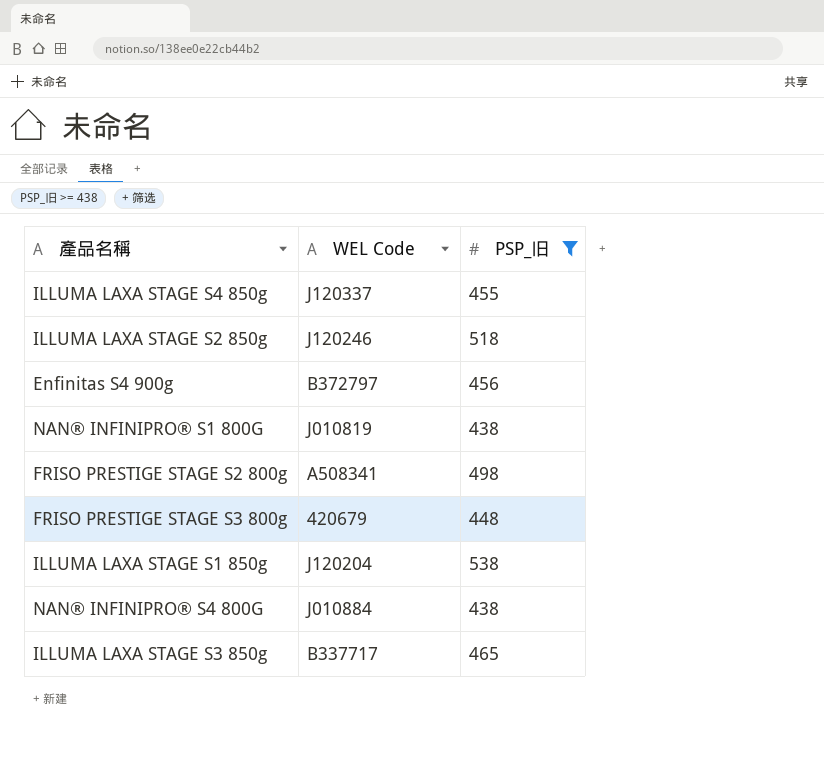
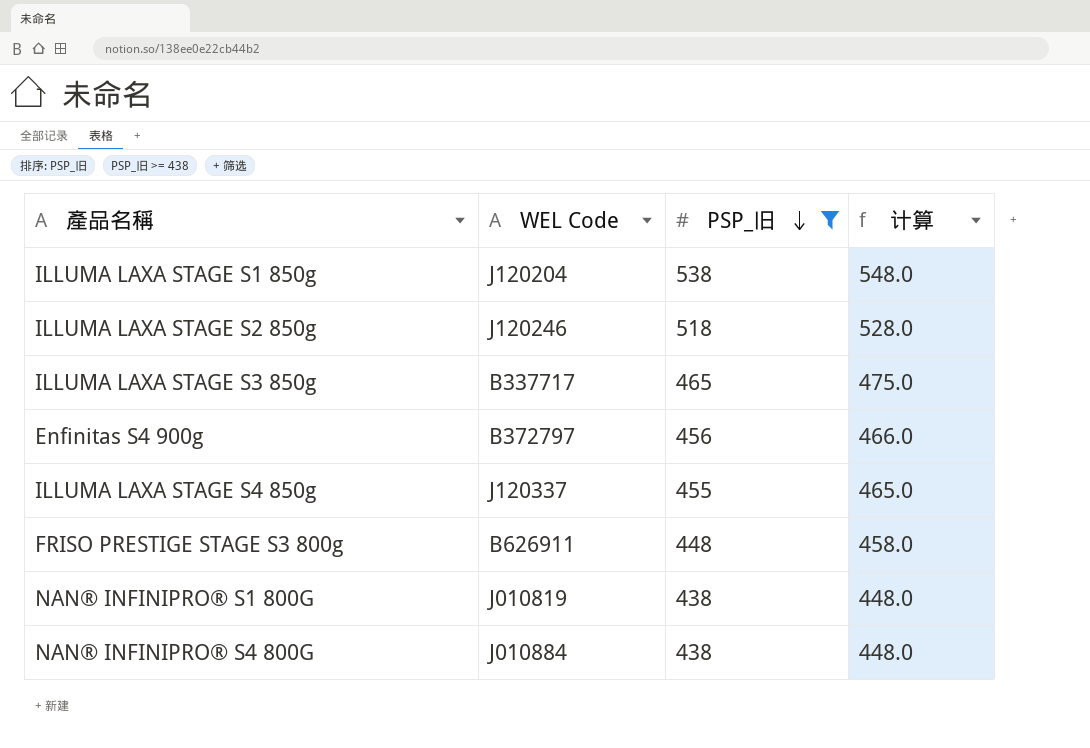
row order: none -> PSP_旧 descending
column 计算 | formula: none -> [PSP_旧] + 10
row FRISO PRESTIGE STAGE S2 800g: A508341 | 498 -> none
FRISO PRESTIGE STAGE S3 800g | WEL Code: 420679 -> B626911

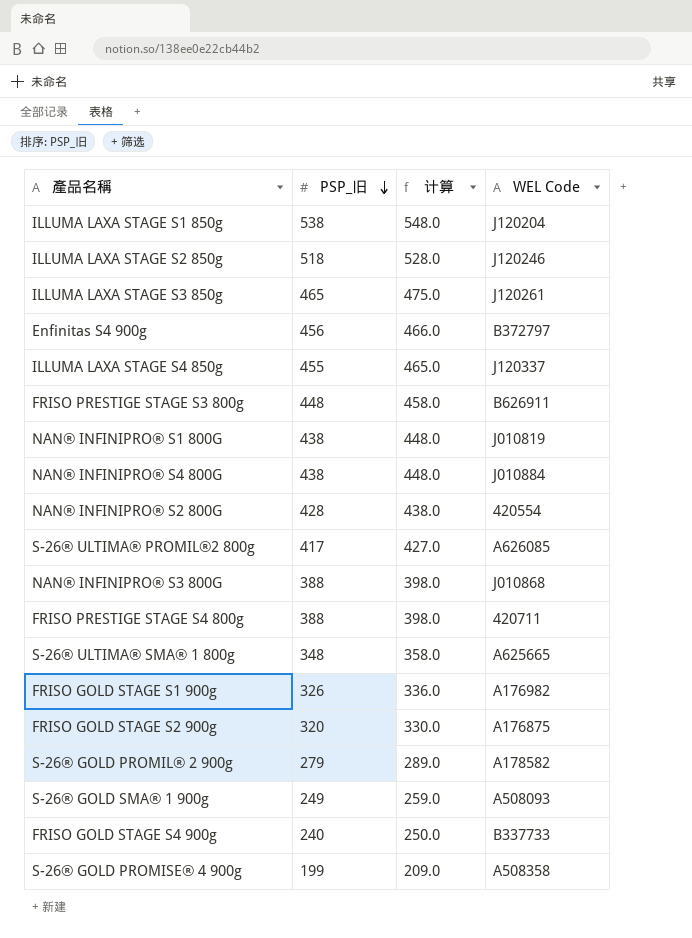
filter: PSP_旧 >= 438 -> none
column WEL Code | position: 2 -> 4
ILLUMA LAXA STAGE S3 850g | WEL Code: B337717 -> J120261

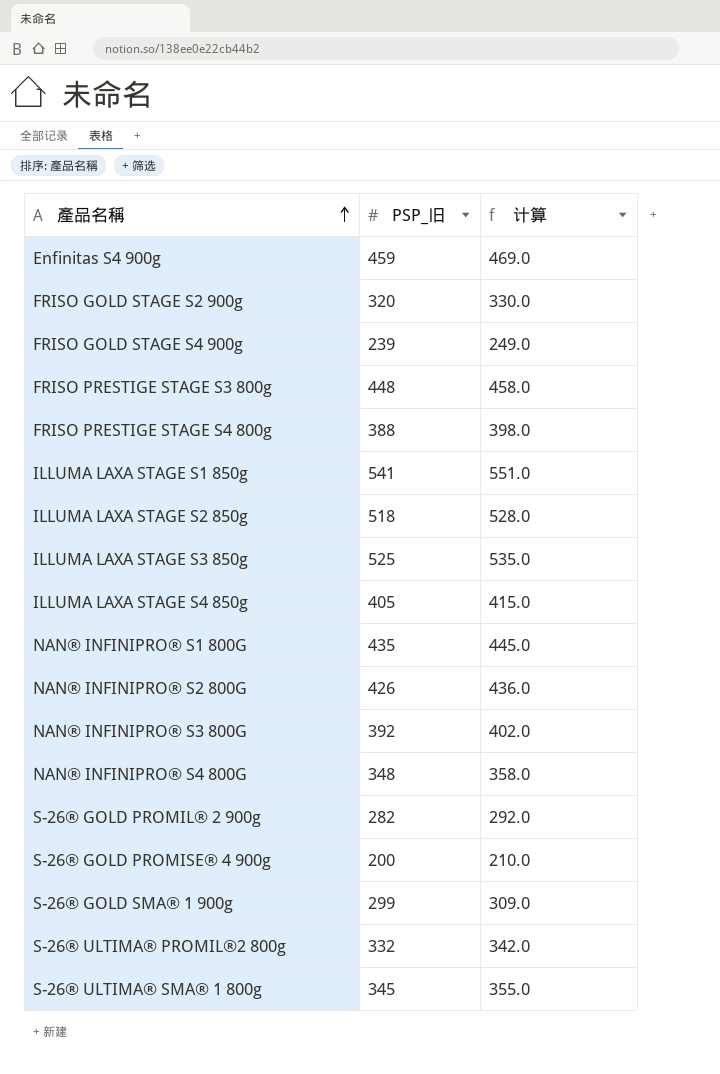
row order: PSP_旧 descending -> 產品名稱 ascending
column WEL Code | position: 4 -> none
row FRISO GOLD STAGE S1 900g: 326 | 336.0 | A176982 -> none
Enfinitas S4 900g | PSP_旧: 456 -> 459
Enfinitas S4 900g | 计算: 466.0 -> 469.0
FRISO GOLD STAGE S4 900g | PSP_旧: 240 -> 239
FRISO GOLD STAGE S4 900g | 计算: 250.0 -> 249.0
ILLUMA LAXA STAGE S1 850g | PSP_旧: 538 -> 541
ILLUMA LAXA STAGE S1 850g | 计算: 548.0 -> 551.0
ILLUMA LAXA STAGE S3 850g | PSP_旧: 465 -> 525
ILLUMA LAXA STAGE S3 850g | 计算: 475.0 -> 535.0
ILLUMA LAXA STAGE S4 850g | PSP_旧: 455 -> 405
ILLUMA LAXA STAGE S4 850g | 计算: 465.0 -> 415.0
NAN® INFINIPRO® S1 800G | PSP_旧: 438 -> 435
NAN® INFINIPRO® S1 800G | 计算: 448.0 -> 445.0
NAN® INFINIPRO® S2 800G | PSP_旧: 428 -> 426
NAN® INFINIPRO® S2 800G | 计算: 438.0 -> 436.0
NAN® INFINIPRO® S3 800G | PSP_旧: 388 -> 392
NAN® INFINIPRO® S3 800G | 计算: 398.0 -> 402.0
NAN® INFINIPRO® S4 800G | PSP_旧: 438 -> 348
NAN® INFINIPRO® S4 800G | 计算: 448.0 -> 358.0
S-26® GOLD PROMIL® 2 900g | PSP_旧: 279 -> 282
S-26® GOLD PROMIL® 2 900g | 计算: 289.0 -> 292.0
S-26® GOLD PROMISE® 4 900g | PSP_旧: 199 -> 200
S-26® GOLD PROMISE® 4 900g | 计算: 209.0 -> 210.0
S-26® GOLD SMA® 1 900g | PSP_旧: 249 -> 299
S-26® GOLD SMA® 1 900g | 计算: 259.0 -> 309.0
S-26® ULTIMA® PROMIL®2 800g | PSP_旧: 417 -> 332
S-26® ULTIMA® PROMIL®2 800g | 计算: 427.0 -> 342.0
S-26® ULTIMA® SMA® 1 800g | PSP_旧: 348 -> 345
S-26® ULTIMA® SMA® 1 800g | 计算: 358.0 -> 355.0

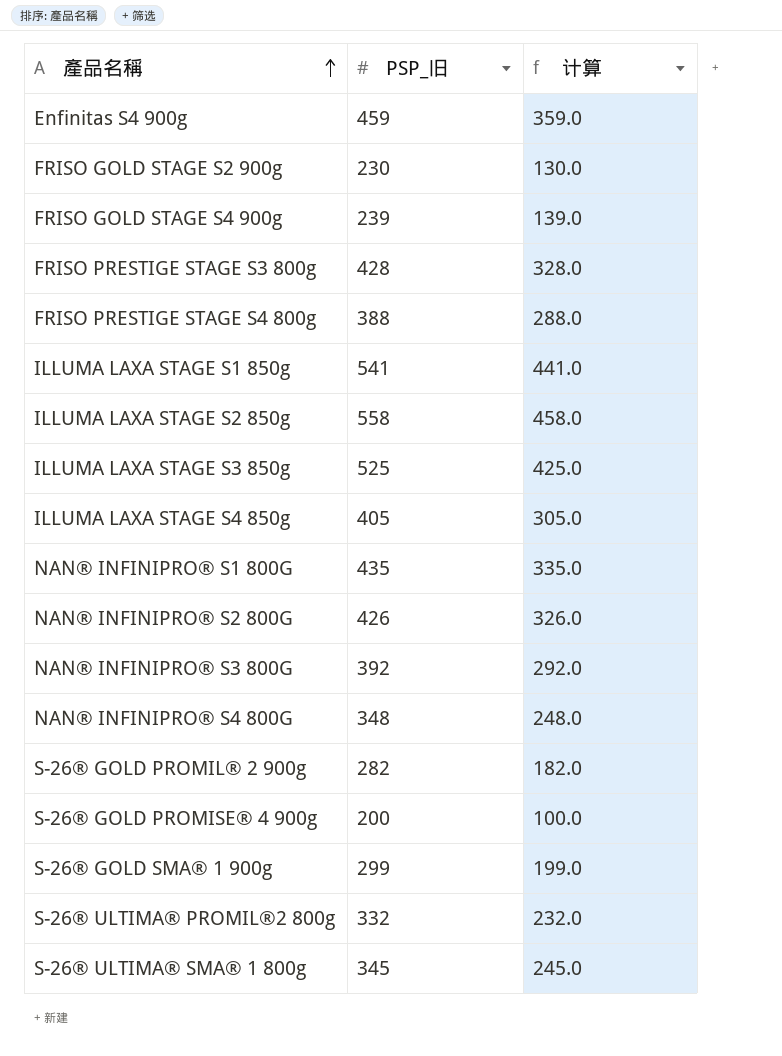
column 计算 | formula: [PSP_旧] + 10 -> [PSP_旧] - 100
FRISO GOLD STAGE S2 900g | PSP_旧: 320 -> 230
FRISO PRESTIGE STAGE S3 800g | PSP_旧: 448 -> 428
ILLUMA LAXA STAGE S2 850g | PSP_旧: 518 -> 558

